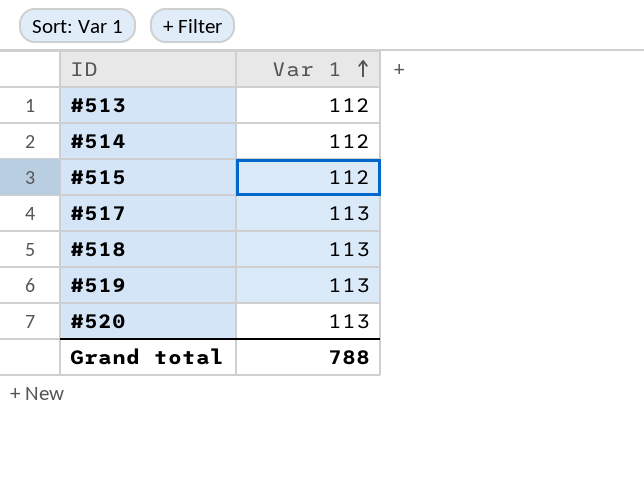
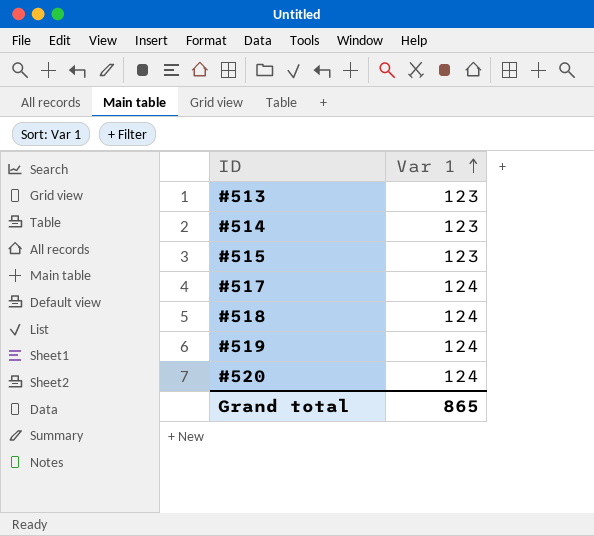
#513 | Var 1: 112 -> 123
#514 | Var 1: 112 -> 123
#515 | Var 1: 112 -> 123
#517 | Var 1: 113 -> 124
#518 | Var 1: 113 -> 124
#519 | Var 1: 113 -> 124
#520 | Var 1: 113 -> 124
Grand total | Var 1: 788 -> 865

